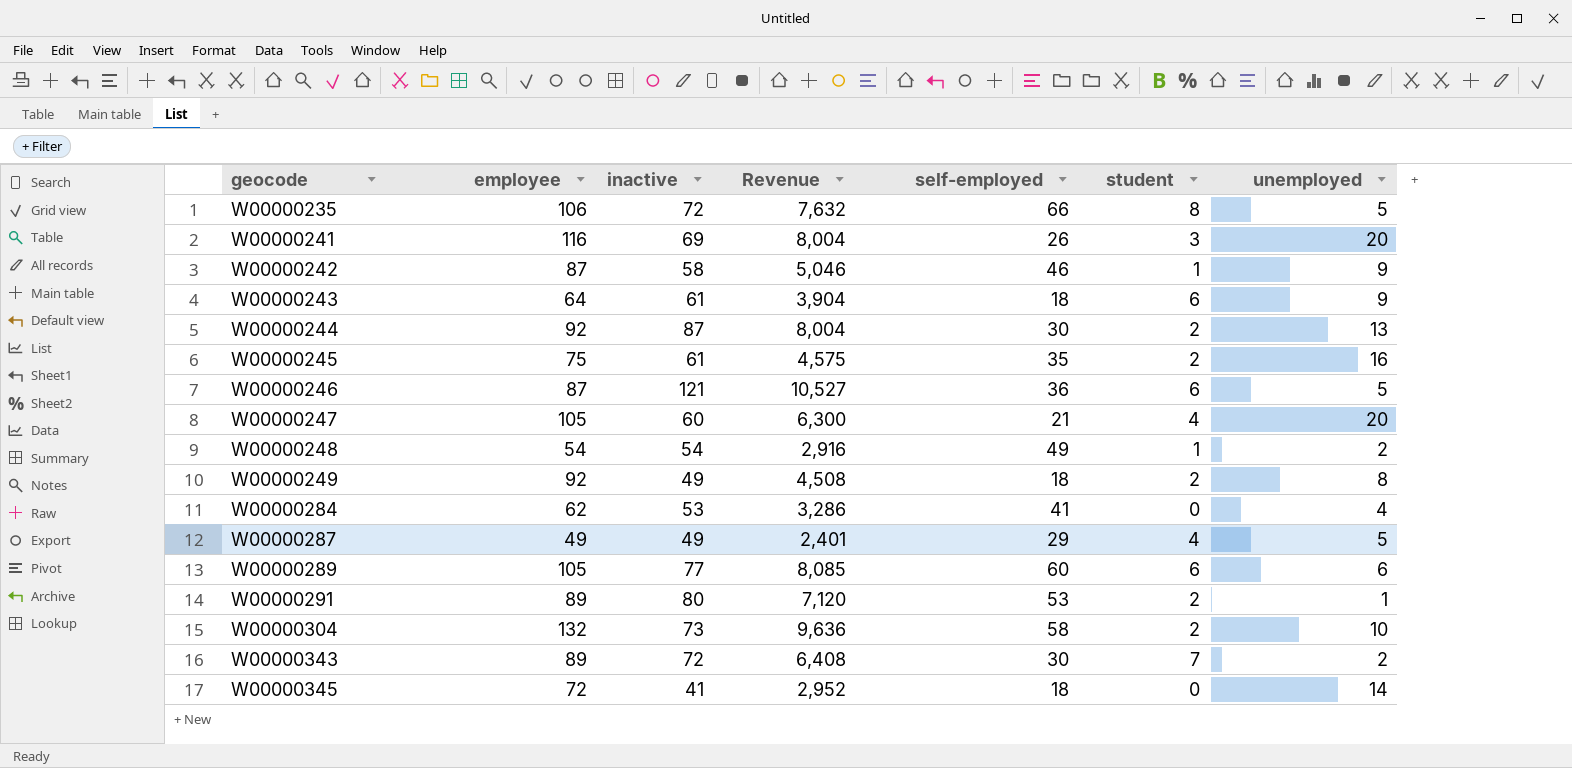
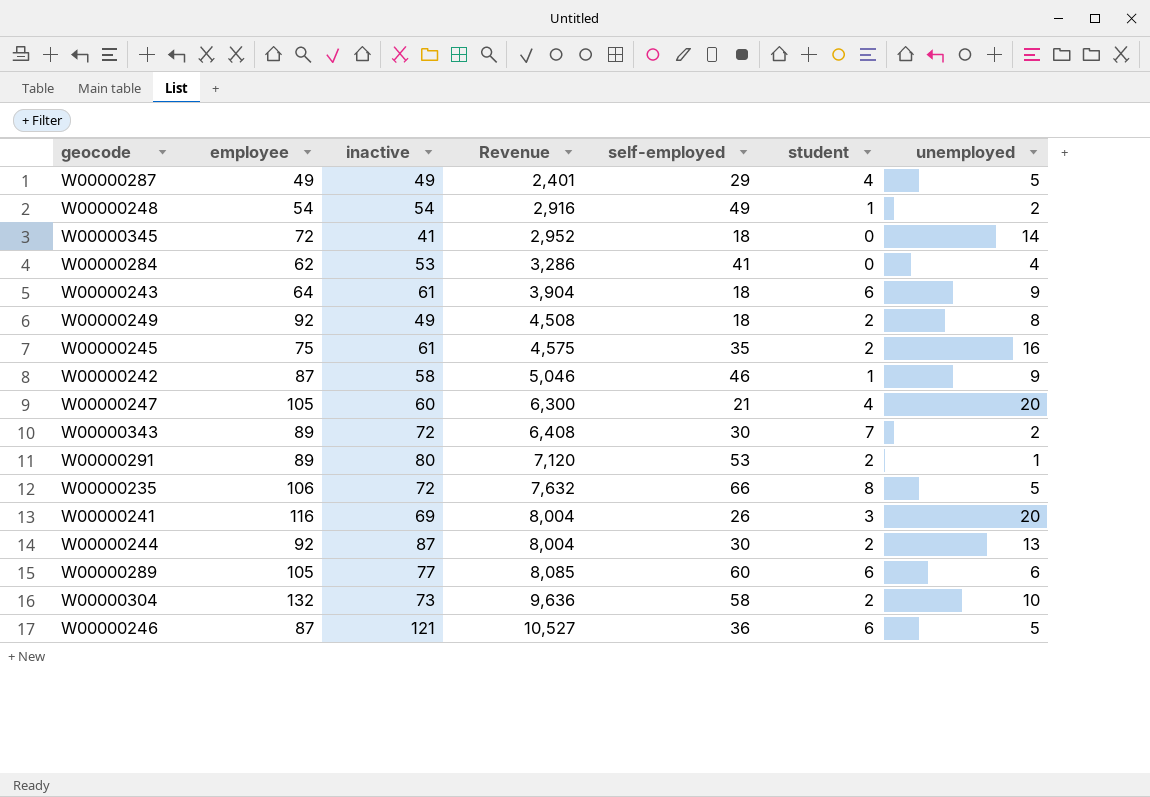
row order: geocode ascending -> Revenue ascending

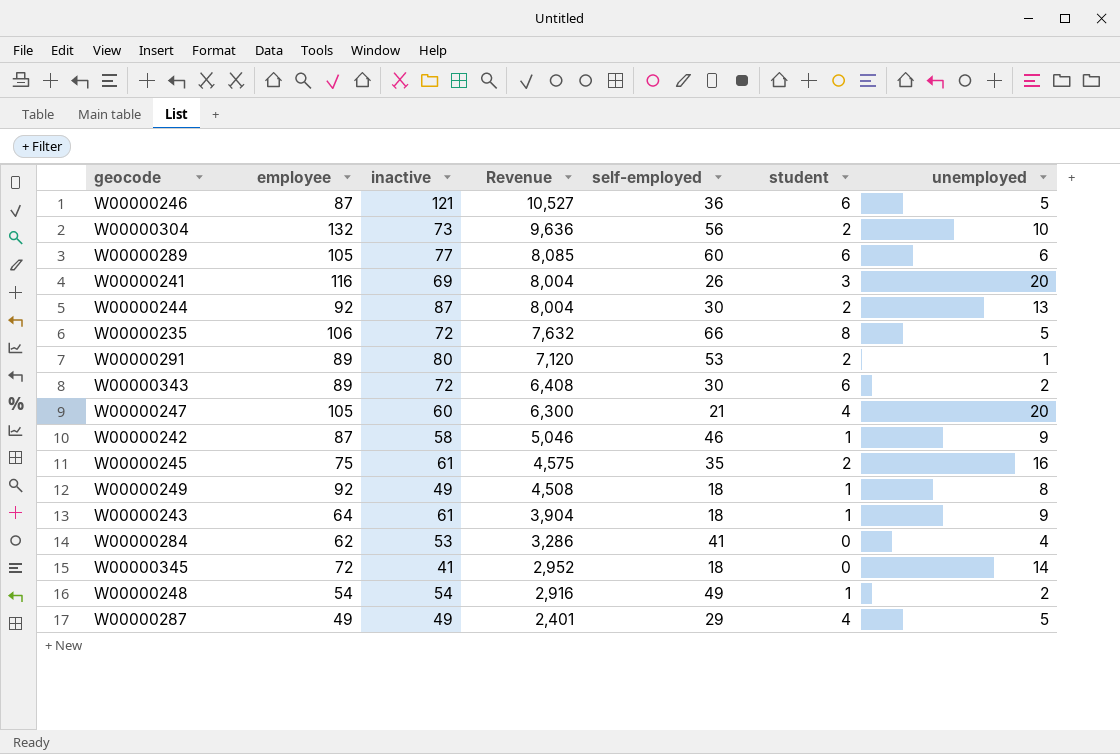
row order: Revenue ascending -> Revenue descending
W00000304 | self-employed: 58 -> 56
W00000343 | student: 7 -> 6
W00000249 | student: 2 -> 1
W00000243 | student: 6 -> 1

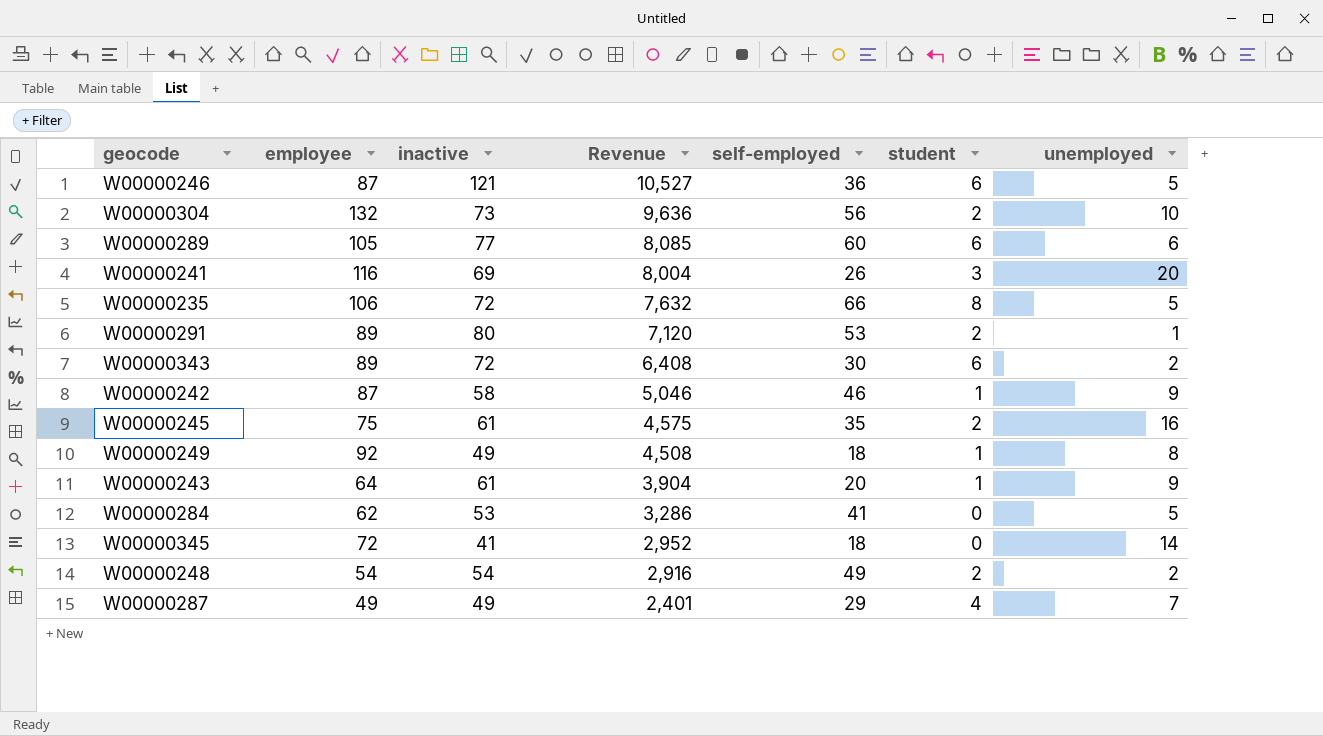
row W00000244: 92 | 87 | 8,004 | 30 | 2 | 13 -> none
row W00000247: 105 | 60 | 6,300 | 21 | 4 | 20 -> none
W00000243 | self-employed: 18 -> 20
W00000284 | unemployed: 4 -> 5
W00000248 | student: 1 -> 2
W00000287 | unemployed: 5 -> 7

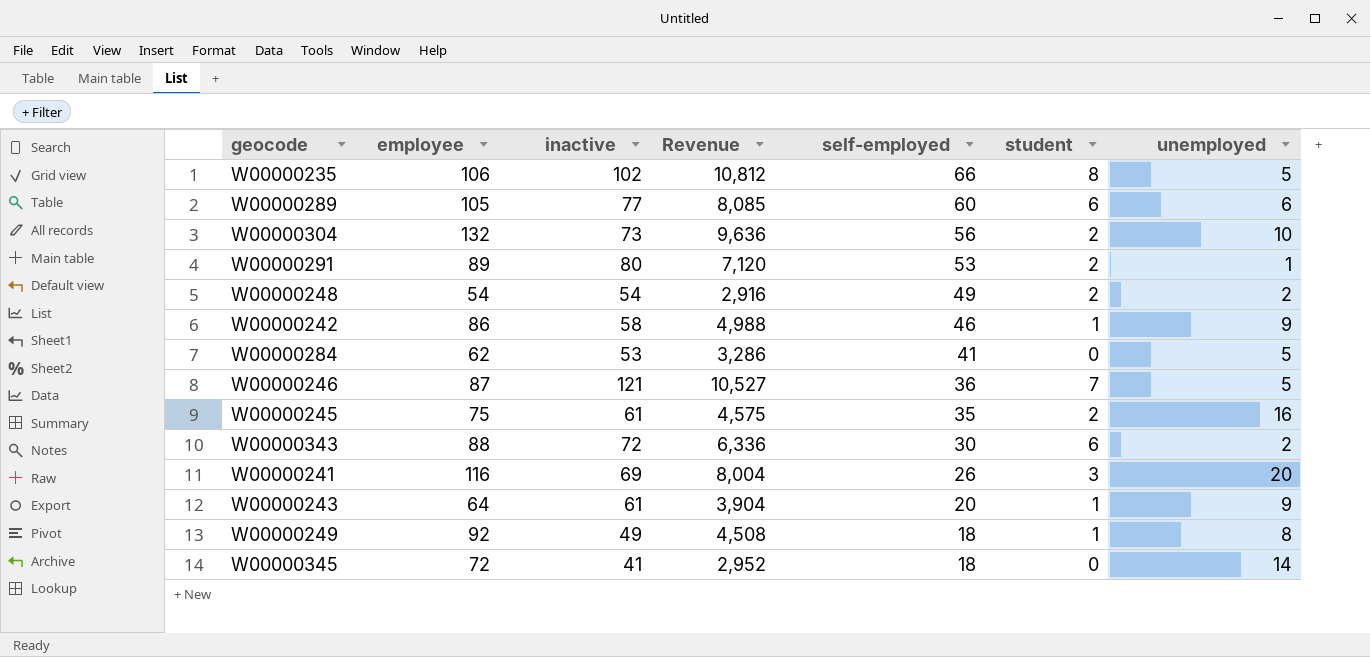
row order: Revenue descending -> self-employed descending
row W00000287: 49 | 49 | 2,401 | 29 | 4 | 7 -> none
W00000235 | inactive: 72 -> 102
W00000235 | Revenue: 7,632 -> 10,812
W00000242 | employee: 87 -> 86
W00000242 | Revenue: 5,046 -> 4,988
W00000246 | student: 6 -> 7
W00000343 | employee: 89 -> 88
W00000343 | Revenue: 6,408 -> 6,336

